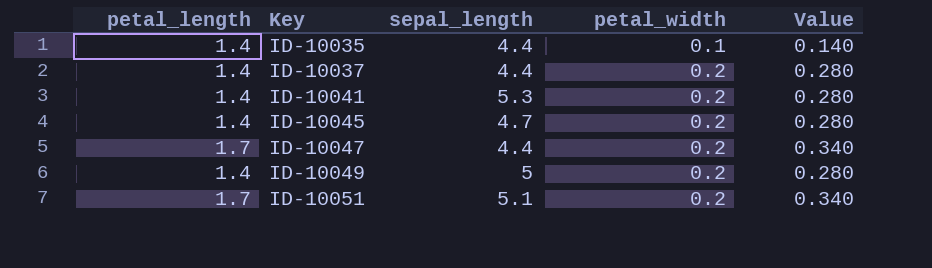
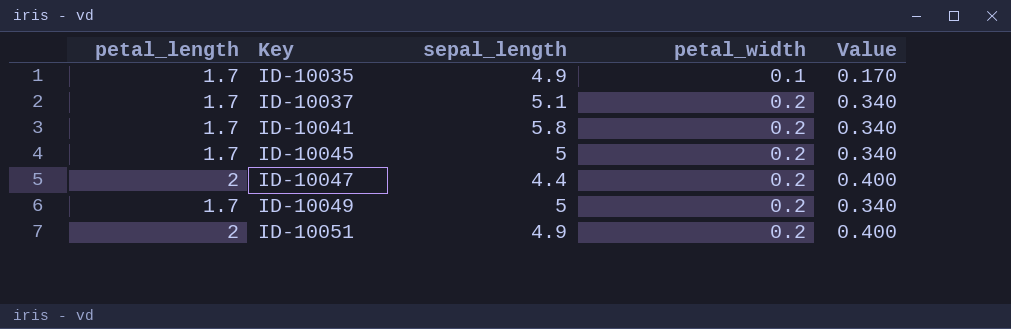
ID-10035 | petal_length: 1.4 -> 1.7
ID-10035 | sepal_length: 4.4 -> 4.9
ID-10035 | Value: 0.140 -> 0.170
ID-10037 | petal_length: 1.4 -> 1.7
ID-10037 | sepal_length: 4.4 -> 5.1
ID-10037 | Value: 0.280 -> 0.340
ID-10041 | petal_length: 1.4 -> 1.7
ID-10041 | sepal_length: 5.3 -> 5.8
ID-10041 | Value: 0.280 -> 0.340
ID-10045 | petal_length: 1.4 -> 1.7
ID-10045 | sepal_length: 4.7 -> 5
ID-10045 | Value: 0.280 -> 0.340
ID-10047 | petal_length: 1.7 -> 2
ID-10047 | Value: 0.340 -> 0.400
ID-10049 | petal_length: 1.4 -> 1.7
ID-10049 | Value: 0.280 -> 0.340
ID-10051 | petal_length: 1.7 -> 2
ID-10051 | sepal_length: 5.1 -> 4.9
ID-10051 | Value: 0.340 -> 0.400

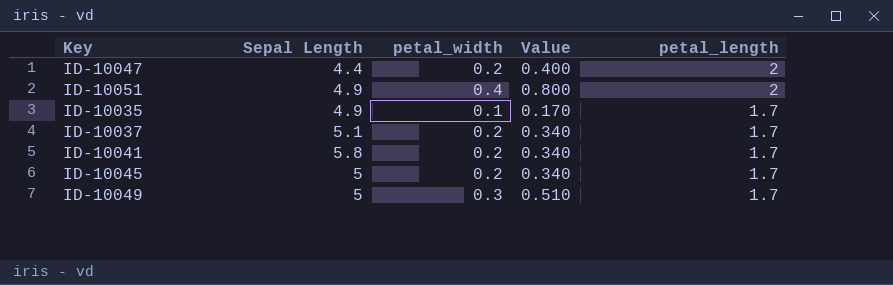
row order: Key ascending -> petal_length descending
column name: sepal_length -> Sepal Length
column petal_length | position: 1 -> 5
ID-10051 | petal_width: 0.2 -> 0.4
ID-10051 | Value: 0.400 -> 0.800
ID-10049 | petal_width: 0.2 -> 0.3
ID-10049 | Value: 0.340 -> 0.510

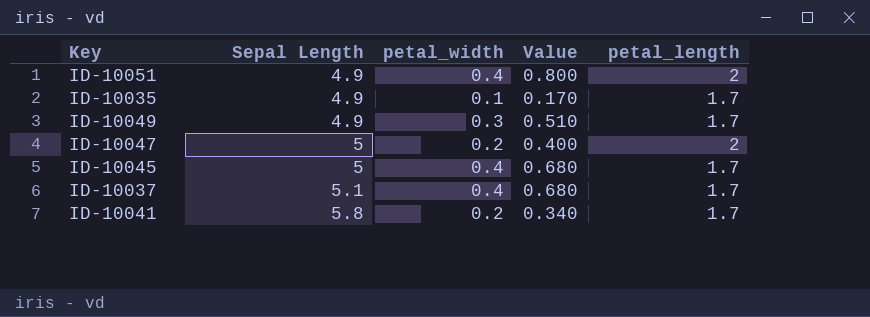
row order: petal_length descending -> Sepal Length ascending
ID-10049 | Sepal Length: 5 -> 4.9
ID-10047 | Sepal Length: 4.4 -> 5
ID-10045 | petal_width: 0.2 -> 0.4
ID-10045 | Value: 0.340 -> 0.680
ID-10037 | petal_width: 0.2 -> 0.4
ID-10037 | Value: 0.340 -> 0.680

